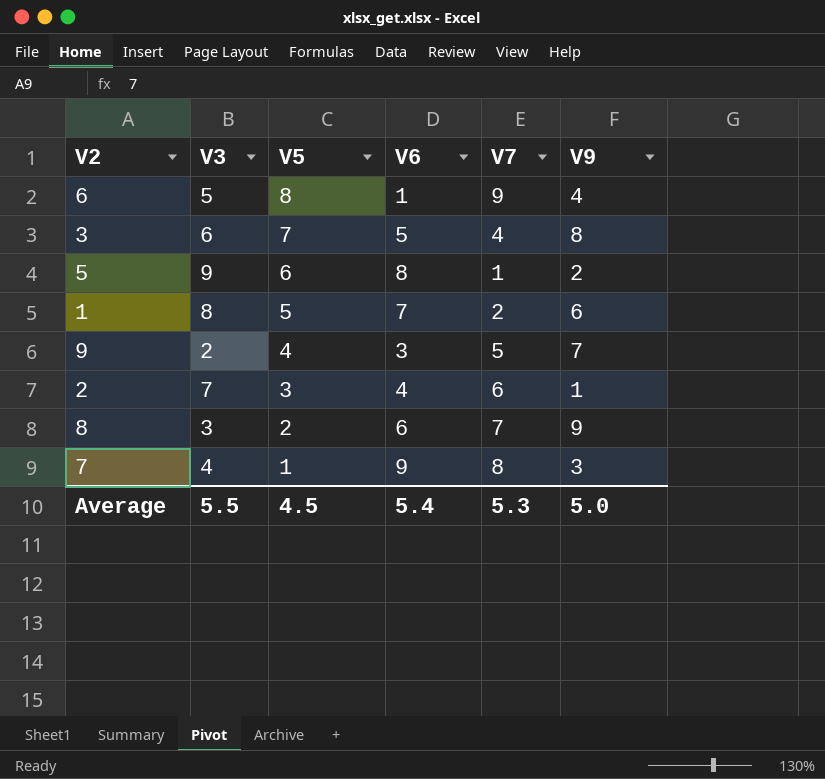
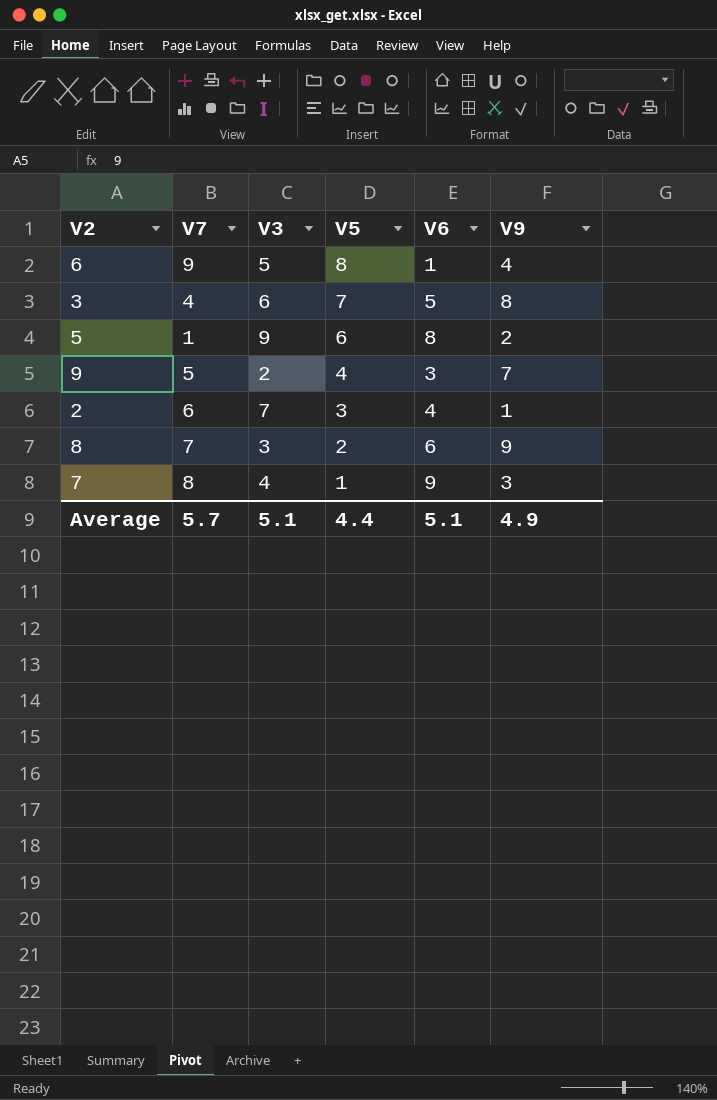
column V7 | position: 5 -> 2
row 1: 8 | 5 | 7 | 2 | 6 -> none
Average | V7: 5.3 -> 5.7
Average | V3: 5.5 -> 5.1
Average | V5: 4.5 -> 4.4
Average | V6: 5.4 -> 5.1
Average | V9: 5.0 -> 4.9

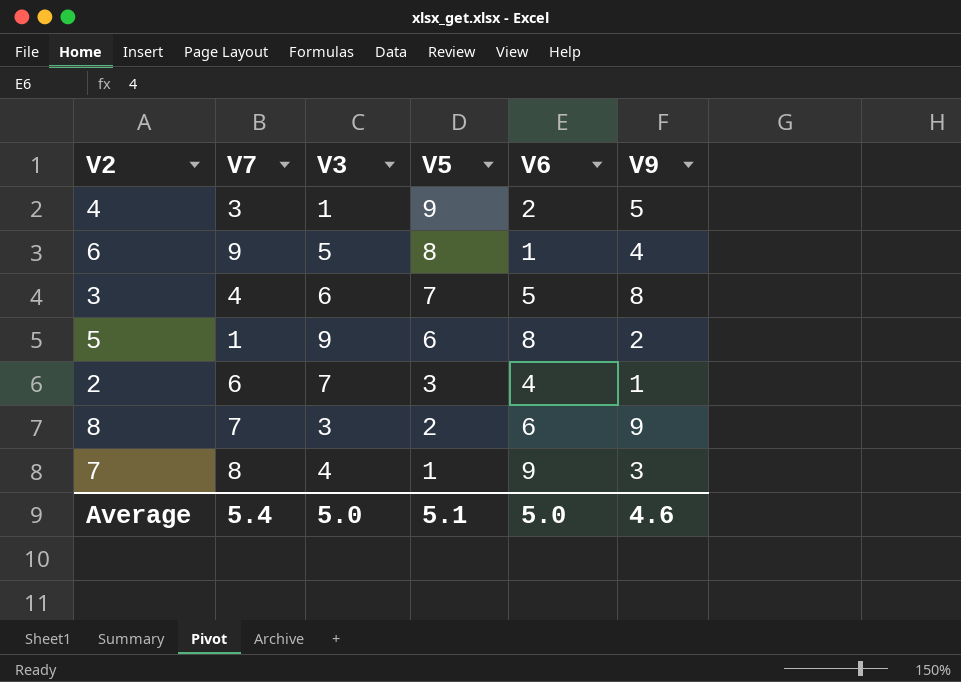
row 9: 5 | 2 | 4 | 3 | 7 -> none
row 4: none -> 3 | 1 | 9 | 2 | 5
Average | V7: 5.7 -> 5.4
Average | V3: 5.1 -> 5.0
Average | V5: 4.4 -> 5.1
Average | V6: 5.1 -> 5.0
Average | V9: 4.9 -> 4.6

